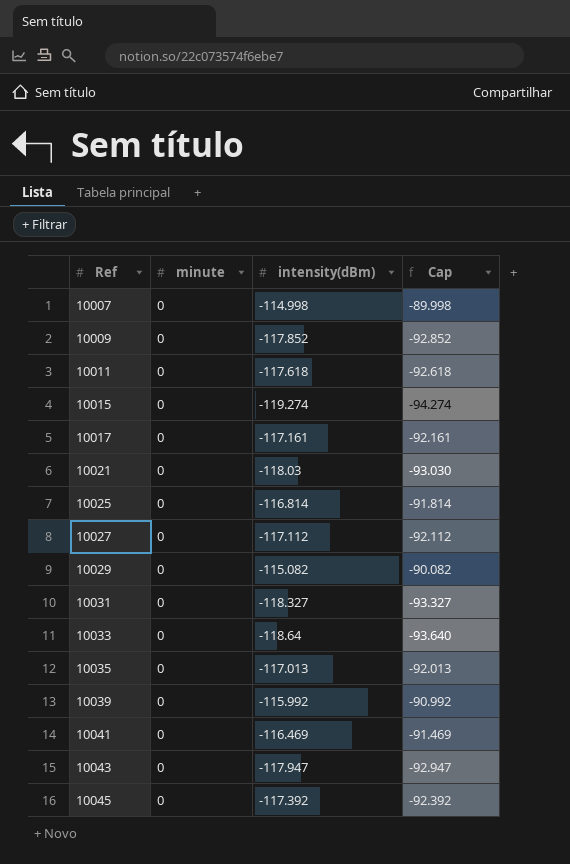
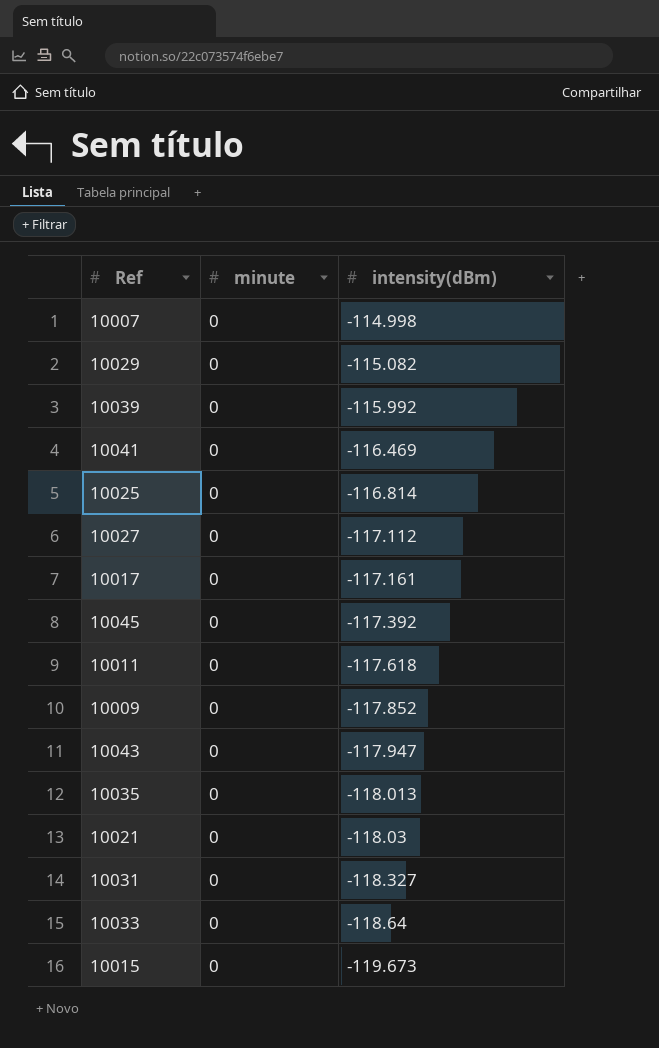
row order: Ref ascending -> intensity(dBm) descending
column Cap | formula: [intensity(dBm)] + 25 -> none
10035 | intensity(dBm): -117.013 -> -118.013
10015 | intensity(dBm): -119.274 -> -119.673

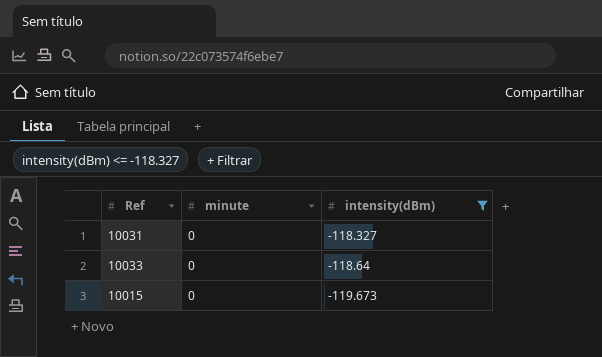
filter: none -> intensity(dBm) <= -118.327

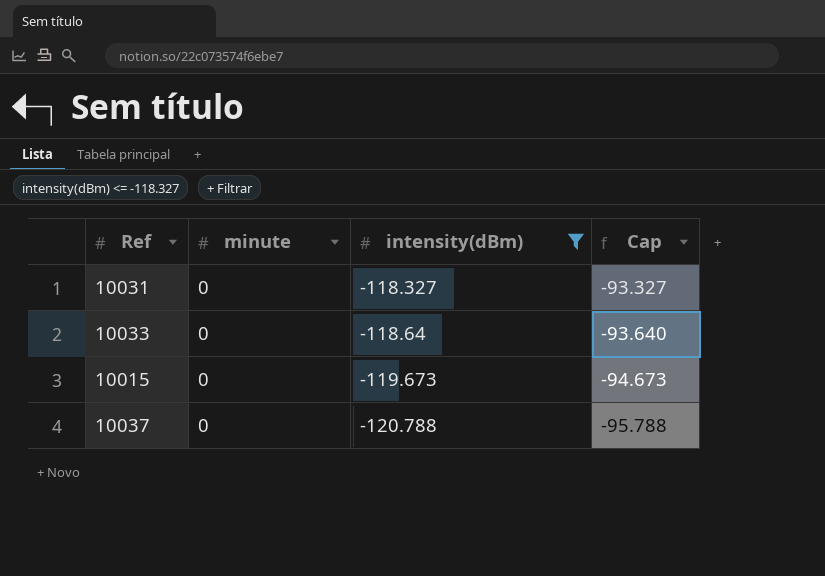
column Cap | formula: none -> [intensity(dBm)] + 25
row 10037: none -> 0 | -120.788 | -95.788

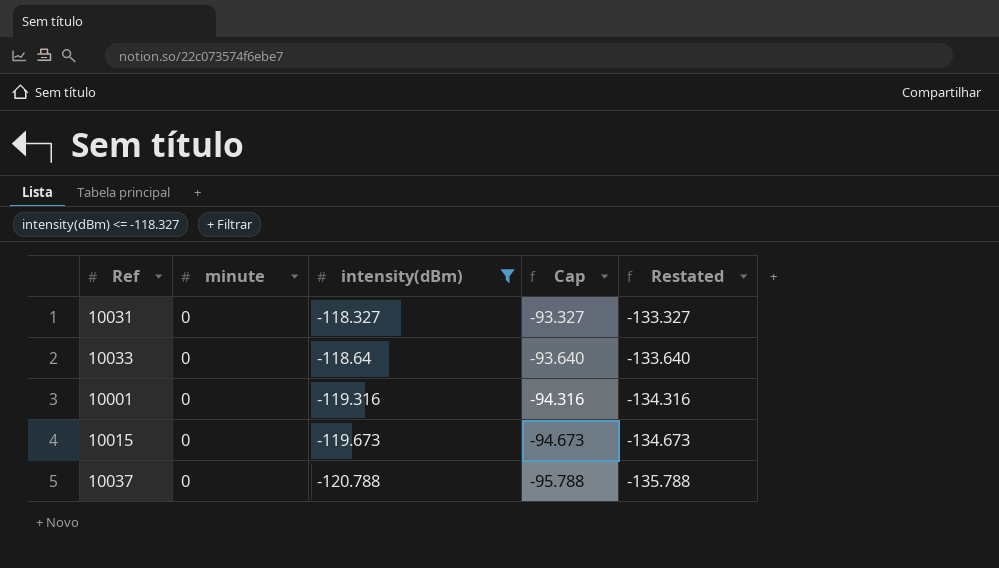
column Restated | formula: none -> [intensity(dBm)] - 15
row 10001: none -> 0 | -119.316 | -94.316 | -134.316

